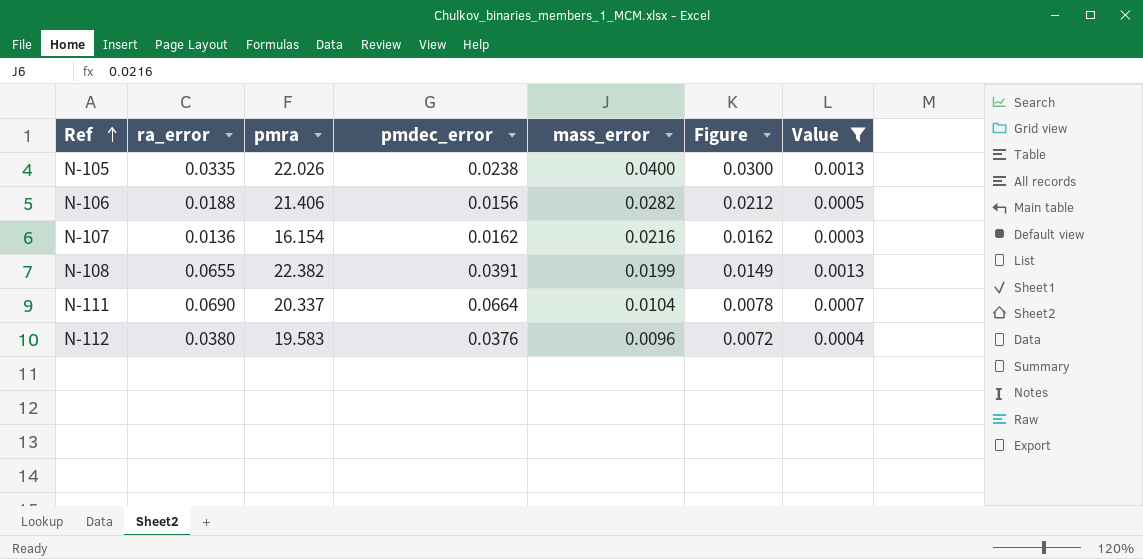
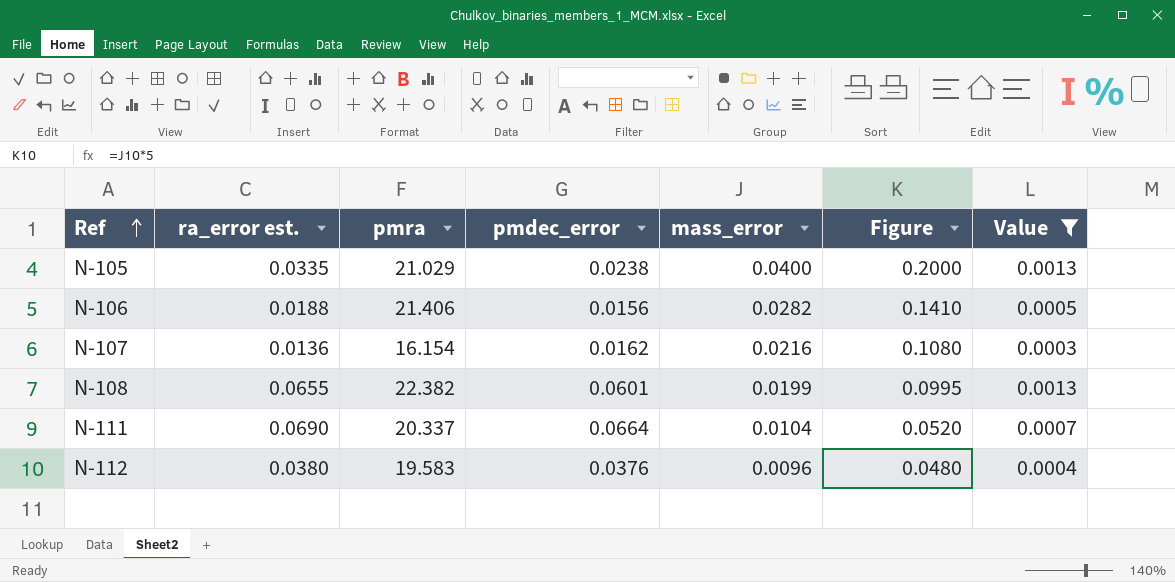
column name: ra_error -> ra_error est.
column Figure | formula: [mass_error] * 0.75 -> [mass_error] * 5
N-105 | pmra: 22.026 -> 21.029
N-108 | pmdec_error: 0.0391 -> 0.0601

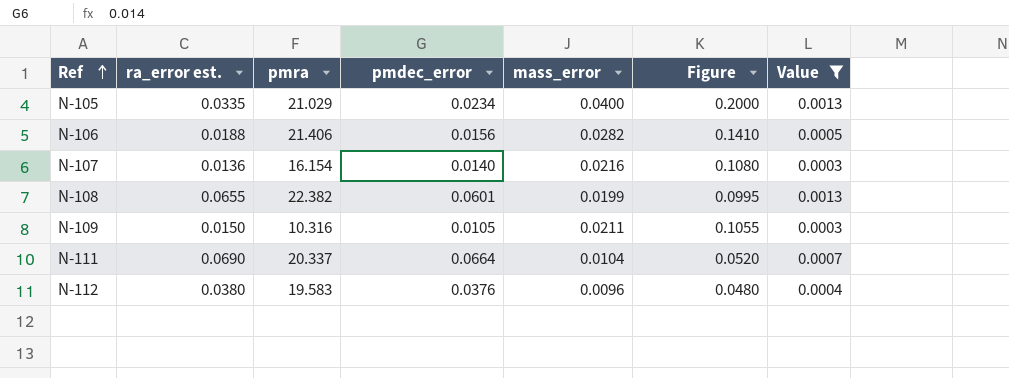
N-105 | pmdec_error: 0.0238 -> 0.0234
N-107 | pmdec_error: 0.0162 -> 0.0140
row N-109: none -> 0.0150 | 10.316 | 0.0105 | 0.0211 | 0.1055 | 0.0003

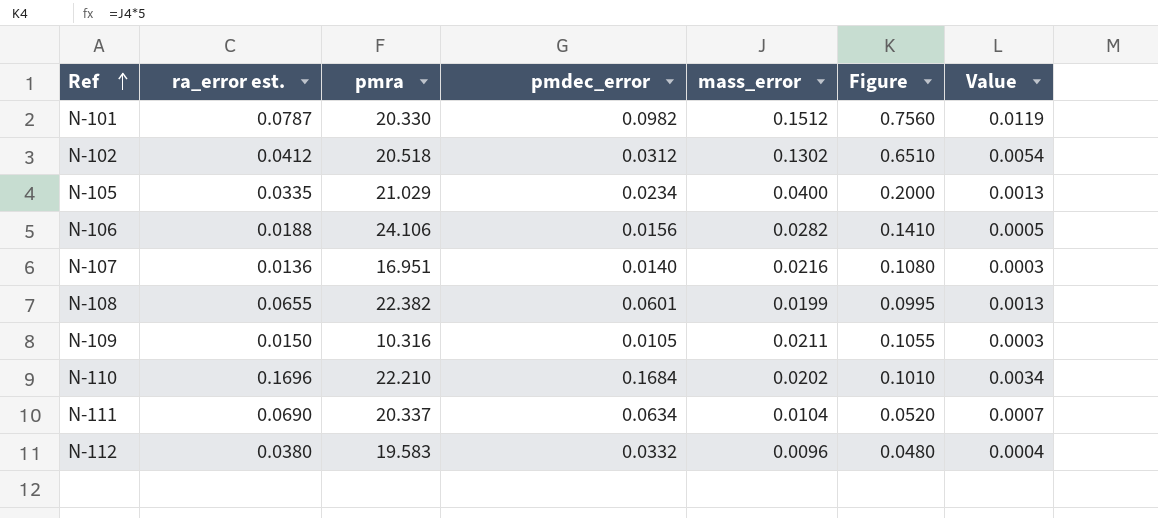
filter: Value <= 0.0013 -> none
N-106 | pmra: 21.406 -> 24.106
N-107 | pmra: 16.154 -> 16.951
N-111 | pmdec_error: 0.0664 -> 0.0634
N-112 | pmdec_error: 0.0376 -> 0.0332

